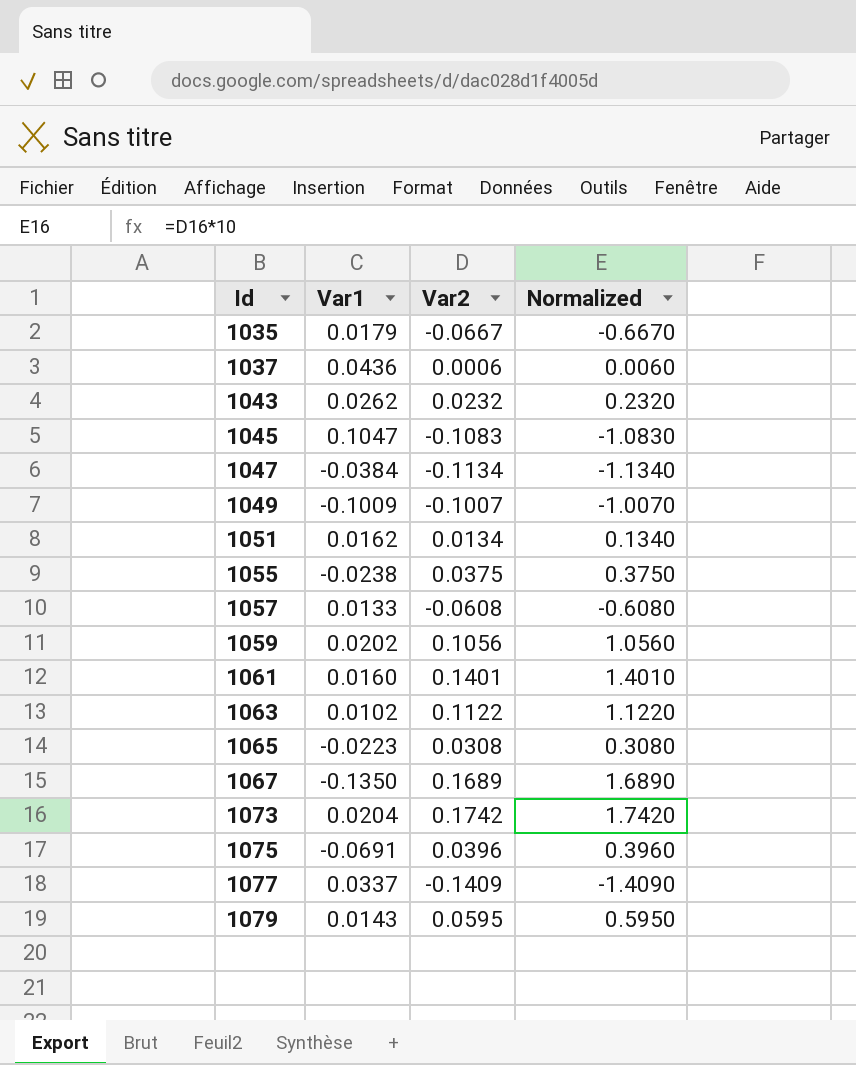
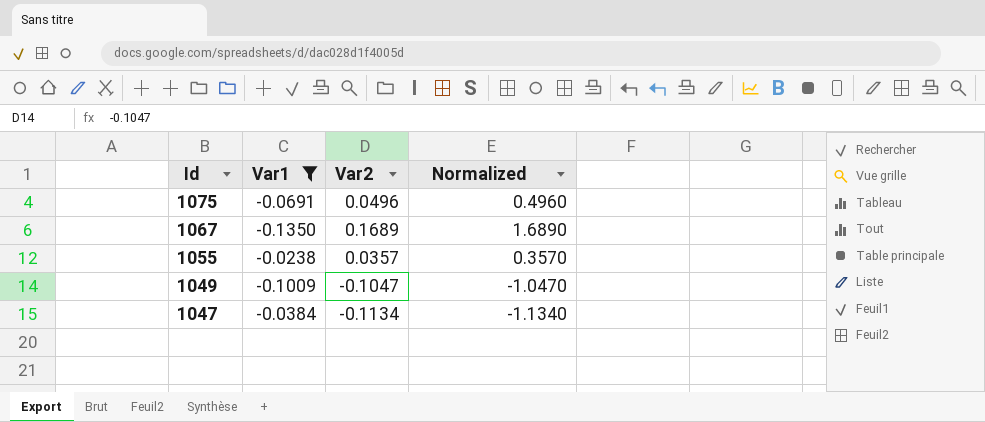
filter: none -> Var1 <= -0.0238
row order: Id ascending -> Id descending
1075 | Var2: 0.0396 -> 0.0496
1075 | Normalized: 0.3960 -> 0.4960
1055 | Var2: 0.0375 -> 0.0357
1055 | Normalized: 0.3750 -> 0.3570
1049 | Var2: -0.1007 -> -0.1047
1049 | Normalized: -1.0070 -> -1.0470

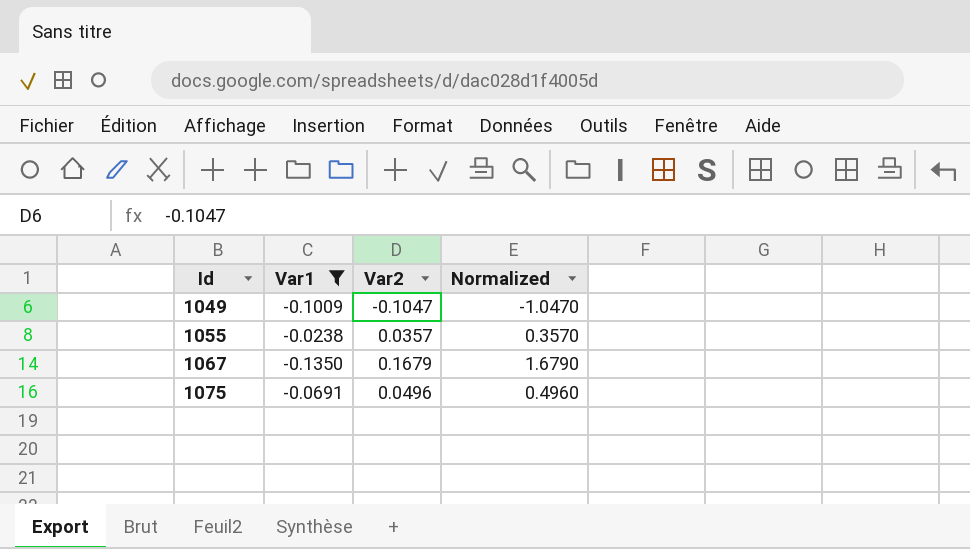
row order: Id descending -> Id ascending
row 1047: -0.0384 | -0.1134 | -1.1340 -> none
1067 | Var2: 0.1689 -> 0.1679
1067 | Normalized: 1.6890 -> 1.6790

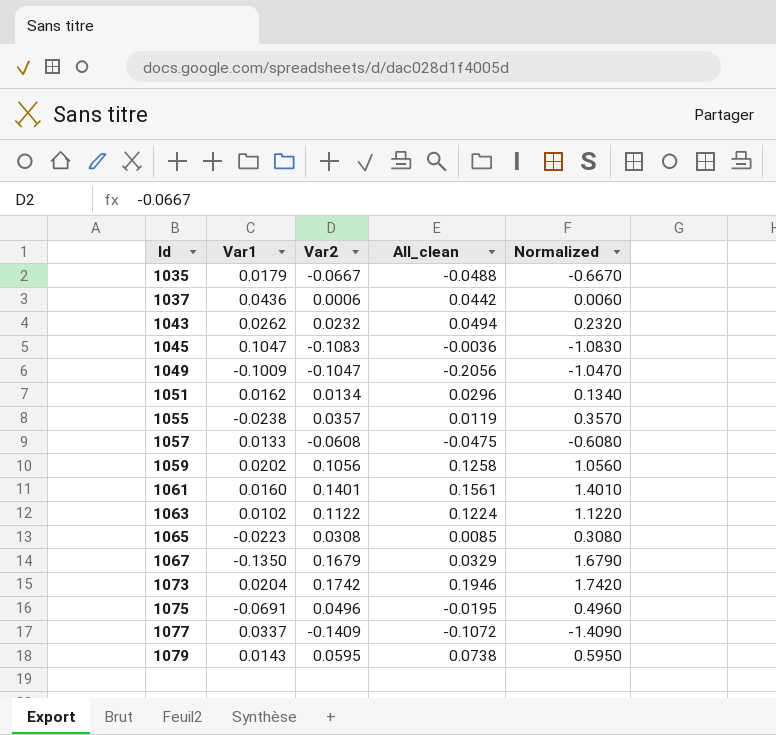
filter: Var1 <= -0.0238 -> none
column All_clean | formula: none -> [Var1] + [Var2]

